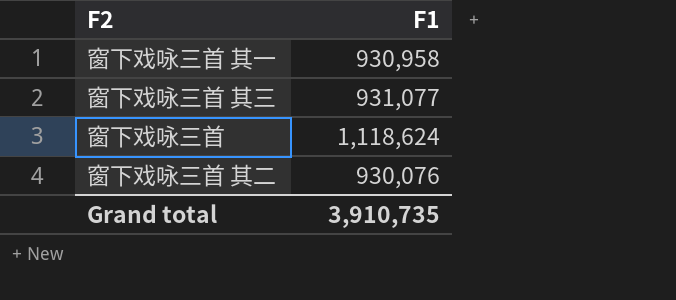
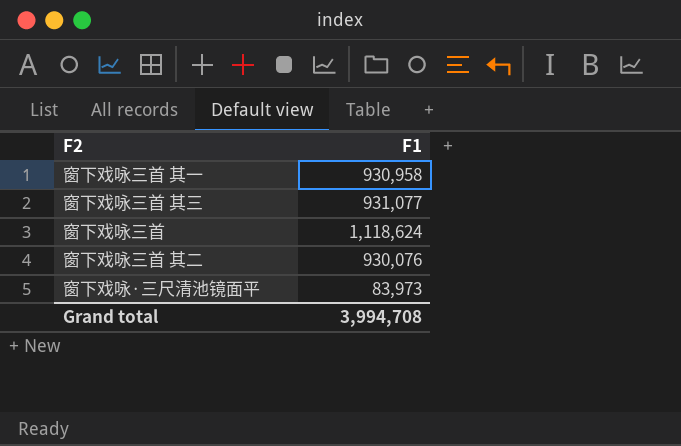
row 窗下戏咏·三尺清池镜面平: none -> 83,973
Grand total | F1: 3,910,735 -> 3,994,708

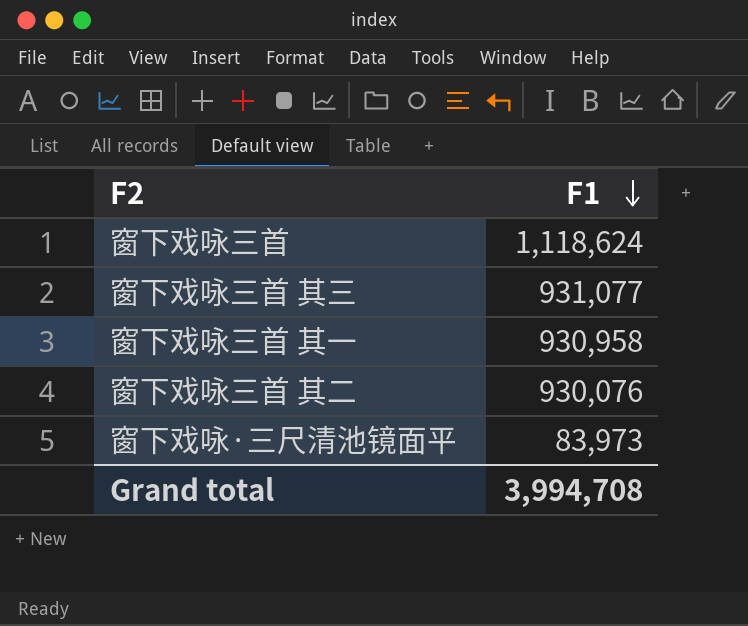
row order: none -> F1 descending

